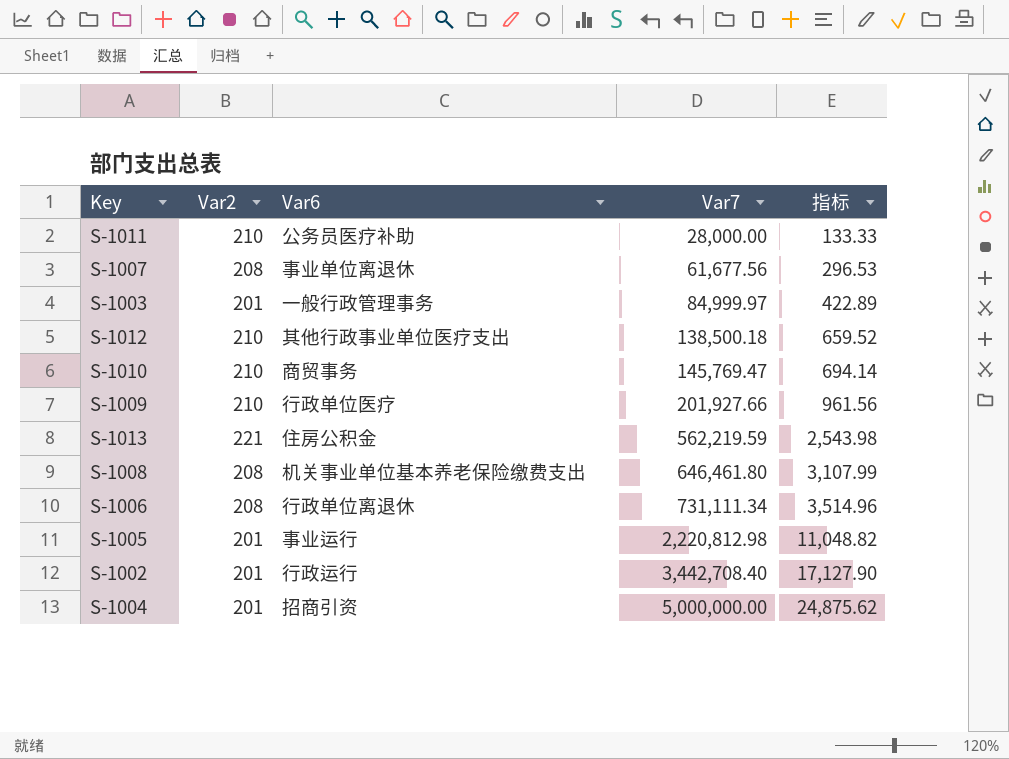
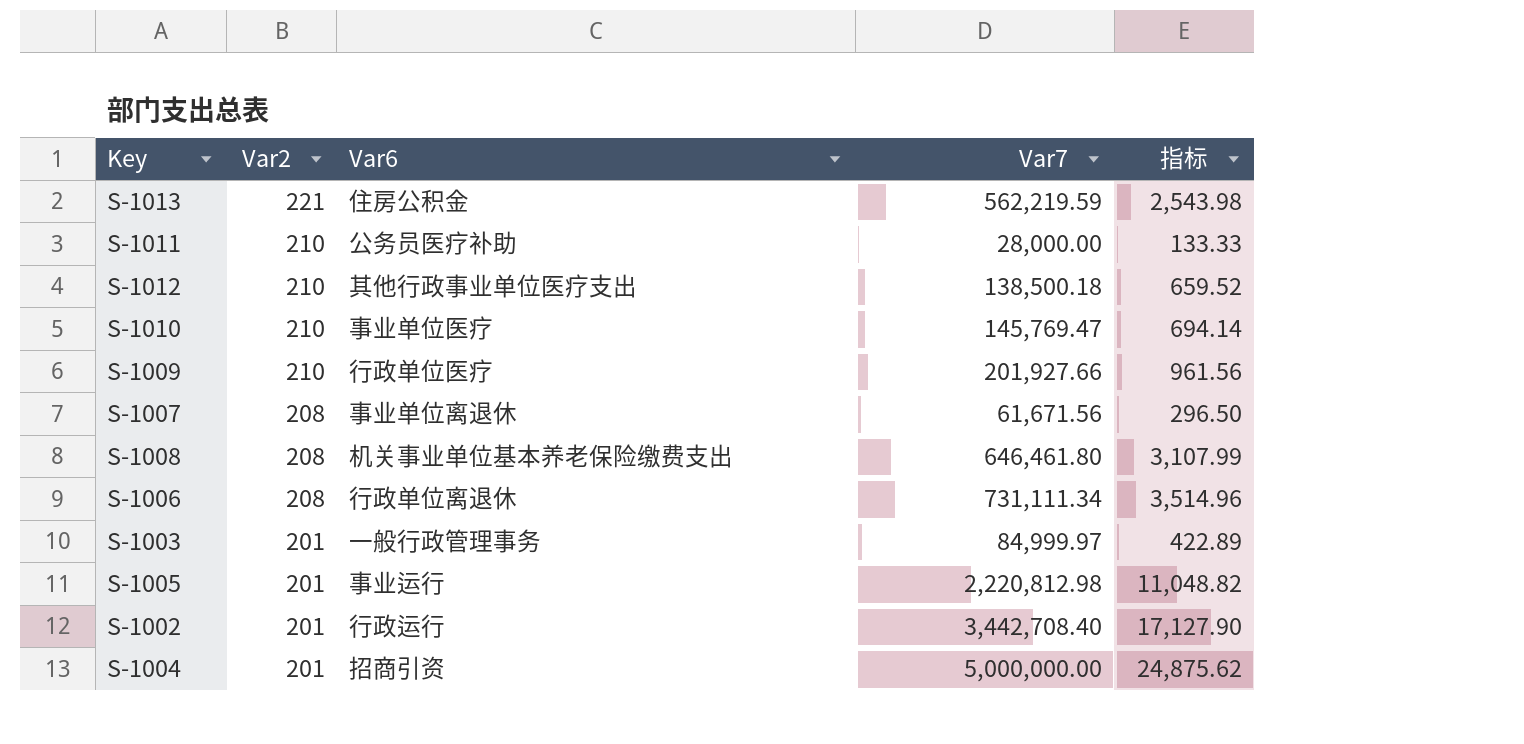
row order: Var7 ascending -> Var2 descending
S-1010 | Var6: 商贸事务 -> 事业单位医疗
S-1007 | Var7: 61,677.56 -> 61,671.56
S-1007 | 指标: 296.53 -> 296.50

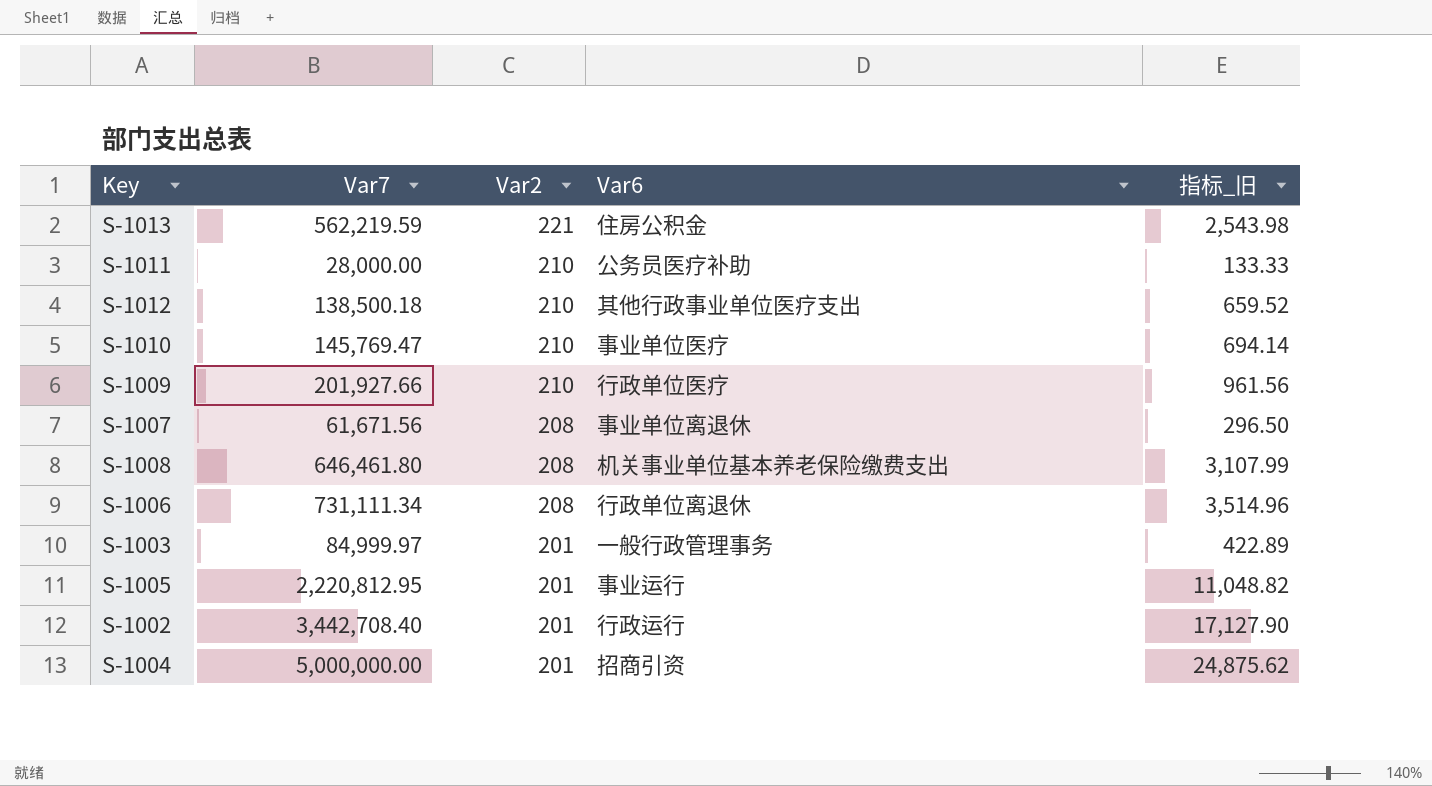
column Var7 | position: 4 -> 2
column name: 指标 -> 指标_旧
S-1005 | Var7: 2,220,812.98 -> 2,220,812.95

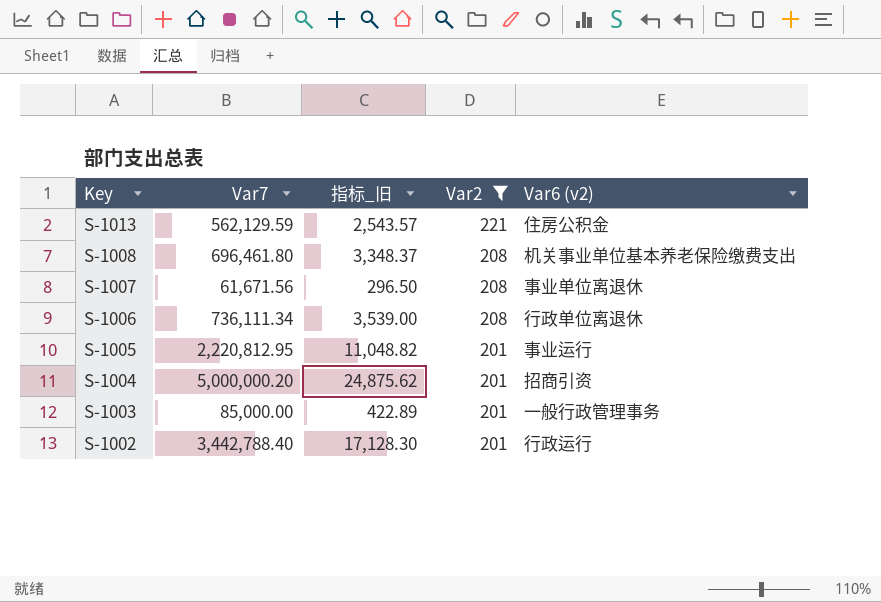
filter: none -> Var2 != 210
row order: Var2 descending -> Key descending
column 指标_旧 | position: 5 -> 3
column name: Var6 -> Var6 (v2)
S-1013 | Var7: 562,219.59 -> 562,129.59
S-1013 | 指标_旧: 2,543.98 -> 2,543.57
S-1008 | Var7: 646,461.80 -> 696,461.80
S-1008 | 指标_旧: 3,107.99 -> 3,348.37
S-1006 | Var7: 731,111.34 -> 736,111.34
S-1006 | 指标_旧: 3,514.96 -> 3,539.00
S-1004 | Var7: 5,000,000.00 -> 5,000,000.20
S-1003 | Var7: 84,999.97 -> 85,000.00
S-1002 | Var7: 3,442,708.40 -> 3,442,788.40
S-1002 | 指标_旧: 17,127.90 -> 17,128.30

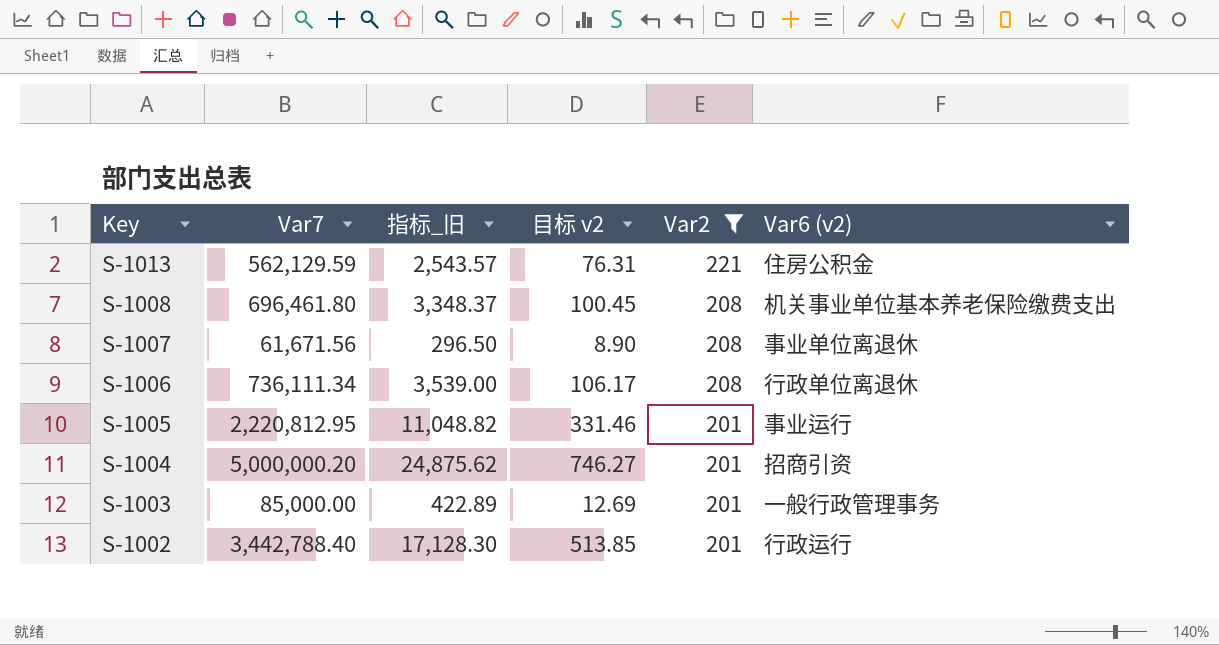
column 目标 v2 | formula: none -> [指标_旧] * 0.03

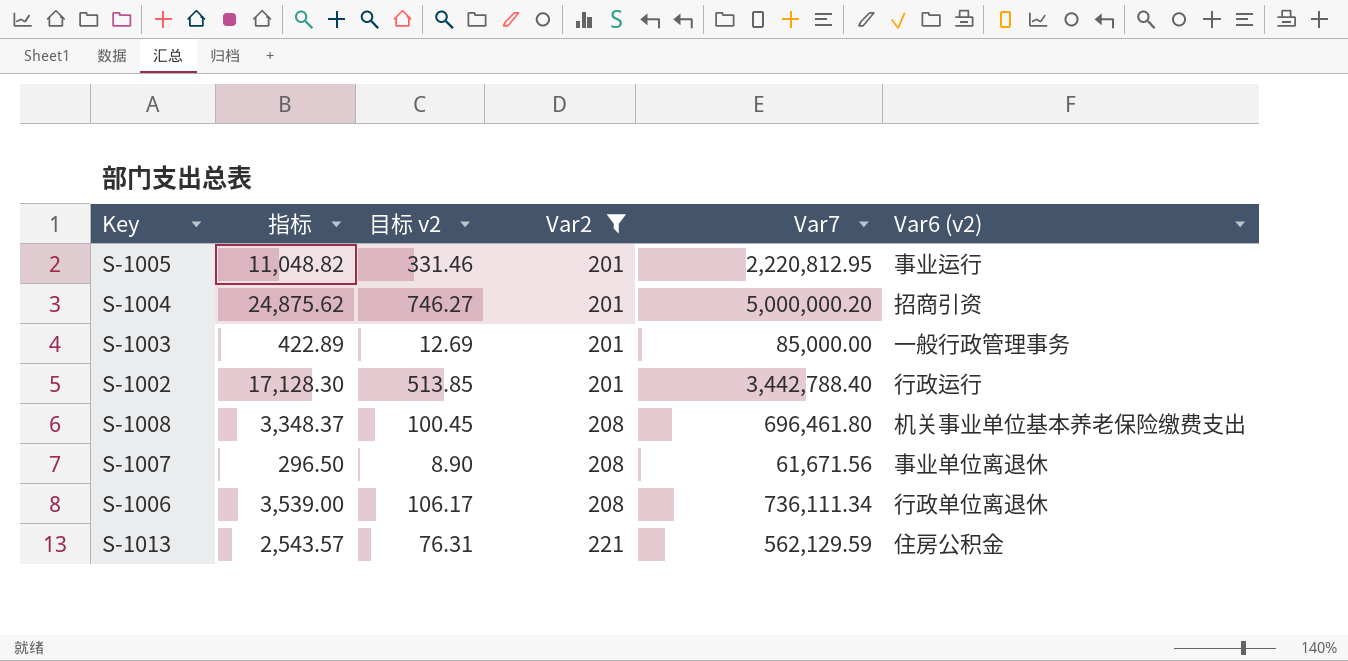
row order: Key descending -> Var2 ascending
column name: 指标_旧 -> 指标
column Var7 | position: 2 -> 5

